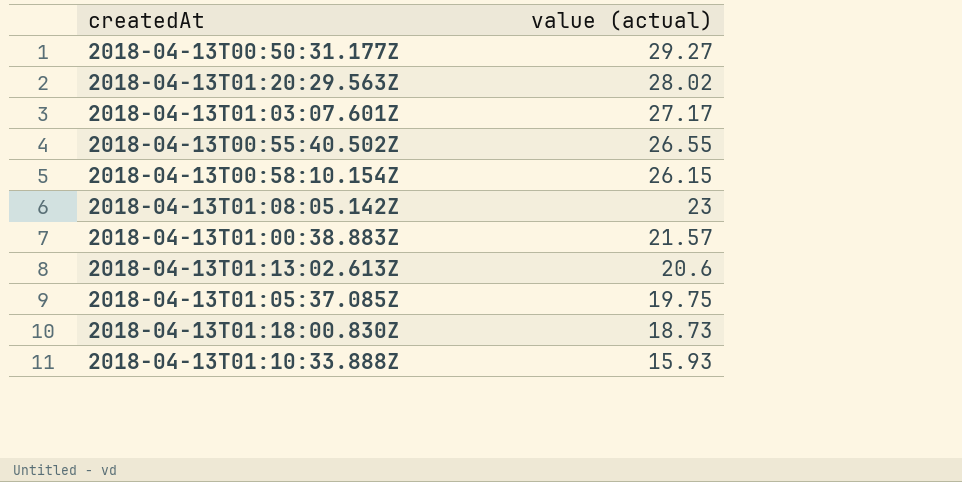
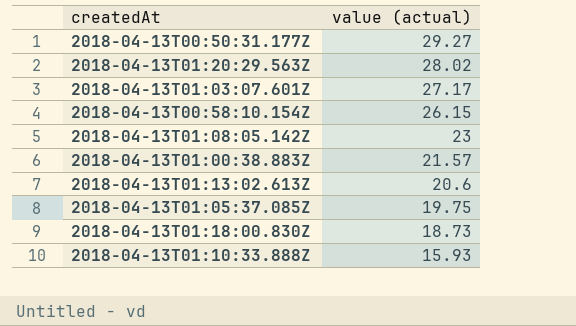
row 2018-04-13T00:55:40.502Z: 26.55 -> none

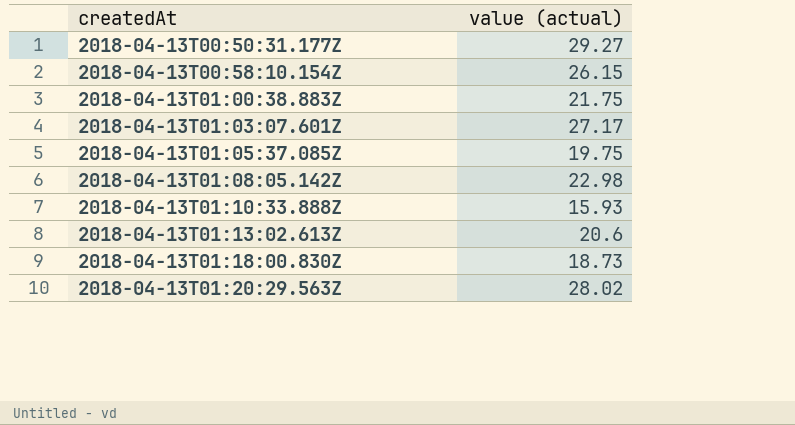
row order: value (actual) descending -> createdAt ascending
2018-04-13T01:00:38.883Z | value (actual): 21.57 -> 21.75
2018-04-13T01:08:05.142Z | value (actual): 23 -> 22.98

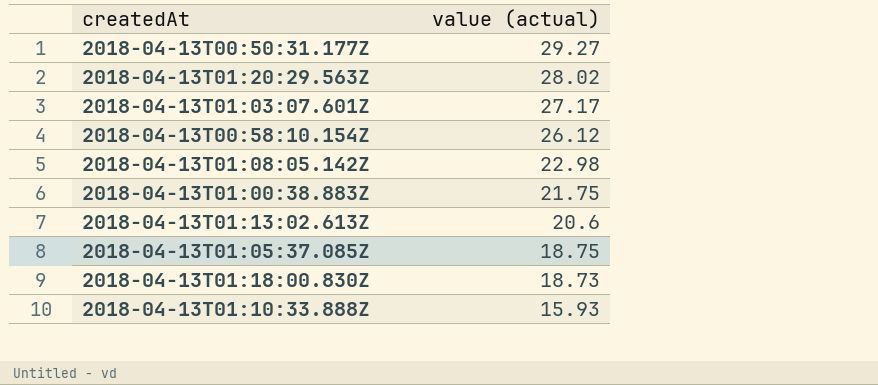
row order: createdAt ascending -> value (actual) descending
2018-04-13T00:58:10.154Z | value (actual): 26.15 -> 26.12
2018-04-13T01:05:37.085Z | value (actual): 19.75 -> 18.75

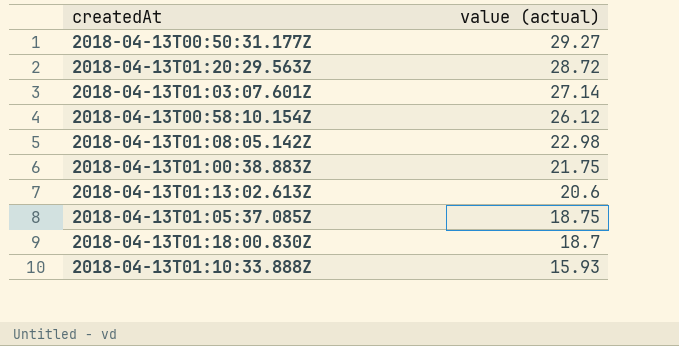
2018-04-13T01:20:29.563Z | value (actual): 28.02 -> 28.72
2018-04-13T01:03:07.601Z | value (actual): 27.17 -> 27.14
2018-04-13T01:18:00.830Z | value (actual): 18.73 -> 18.7

